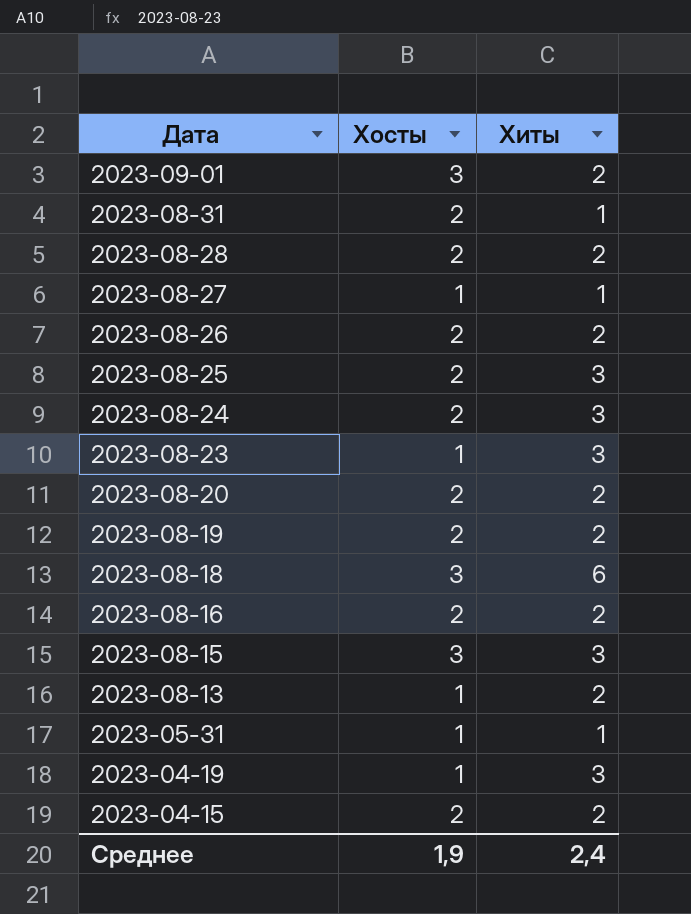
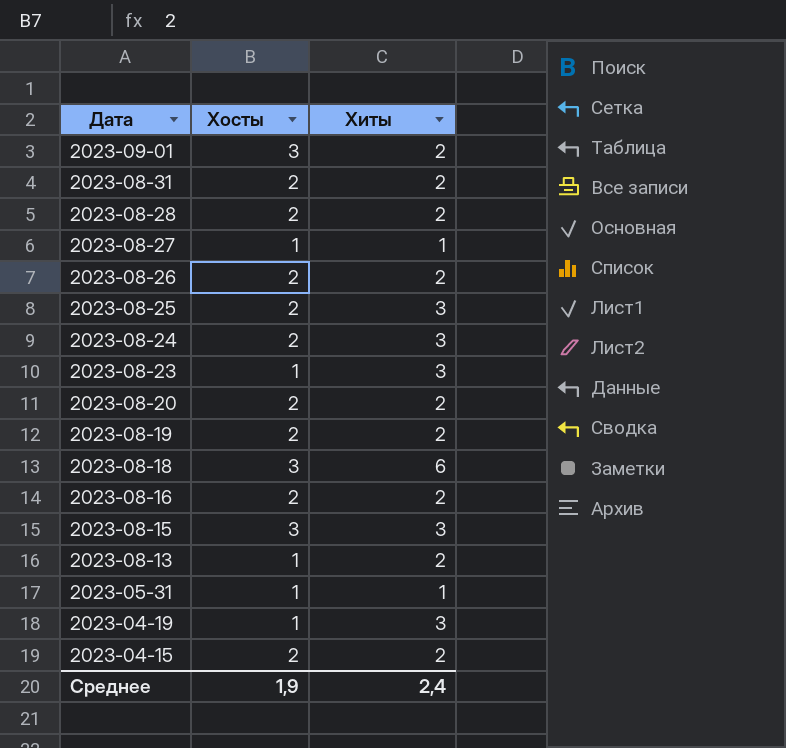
2023-08-31 | Хиты: 1 -> 2

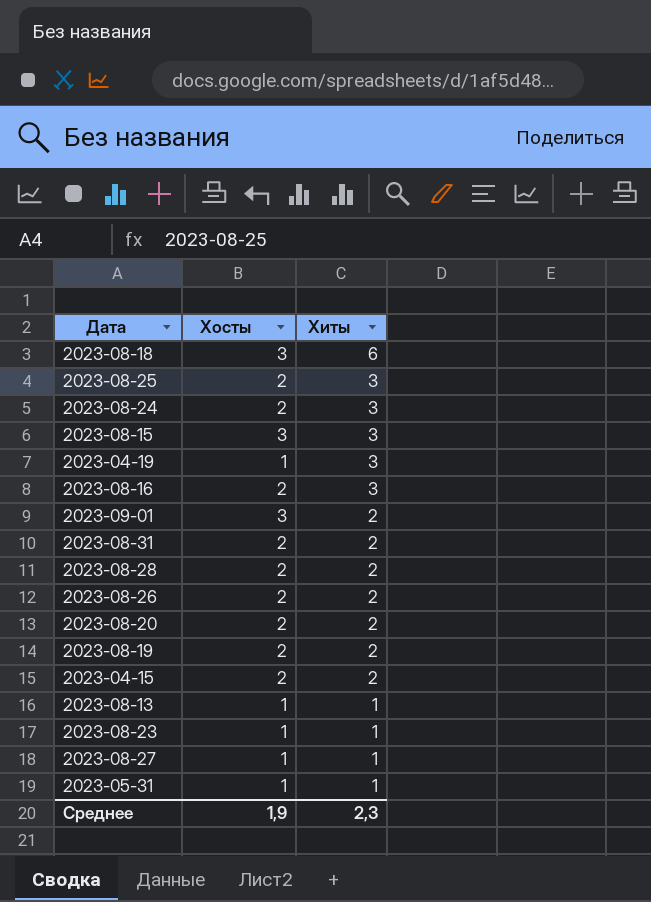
row order: Дата descending -> Хиты descending
2023-08-16 | Хиты: 2 -> 3
2023-08-13 | Хиты: 2 -> 1
2023-08-23 | Хиты: 3 -> 1
Среднее | Хиты: 2,4 -> 2,3

